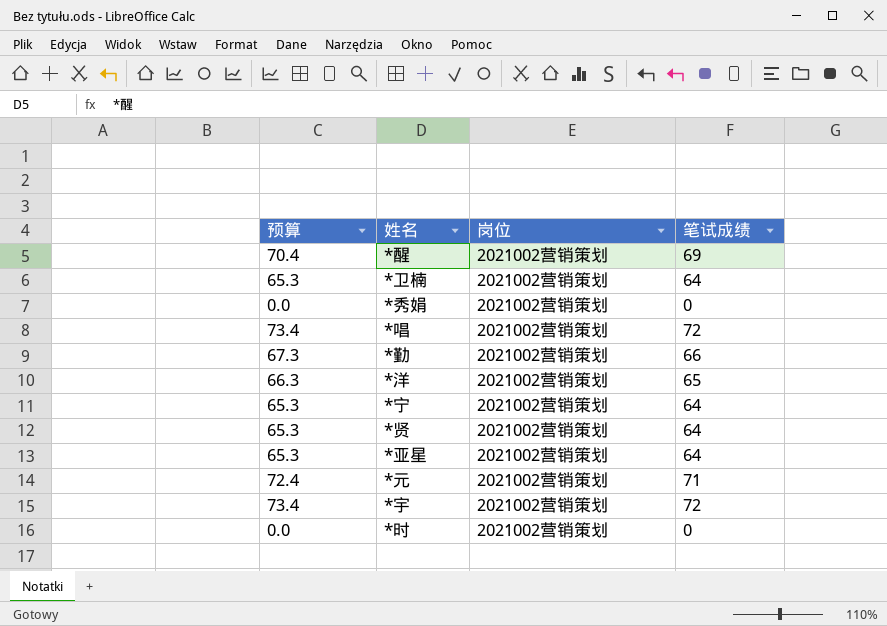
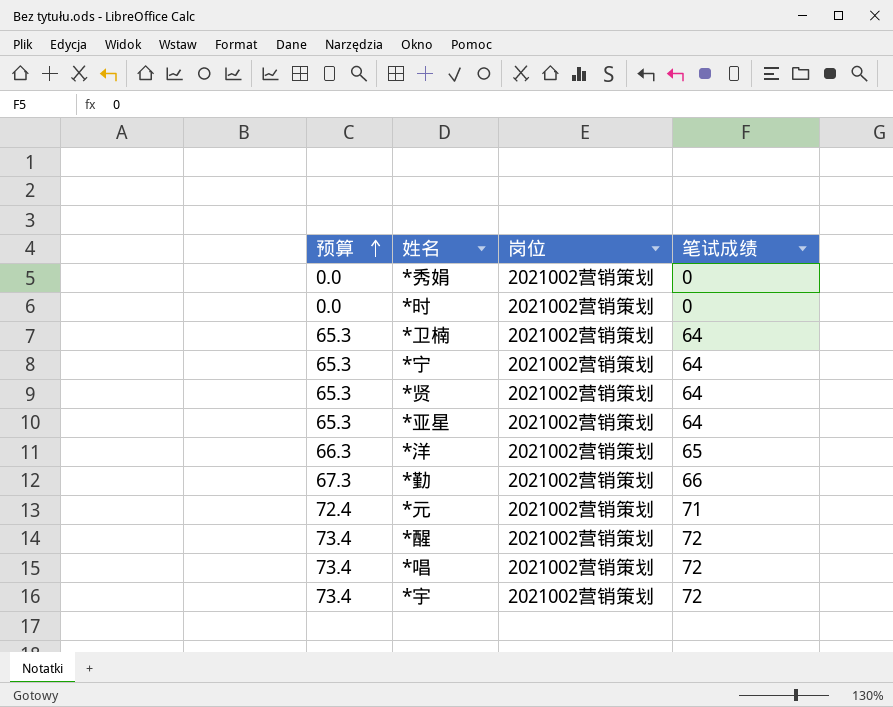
row order: none -> 预算 ascending
*醒 | 预算: 70.4 -> 73.4
*醒 | 笔试成绩: 69 -> 72

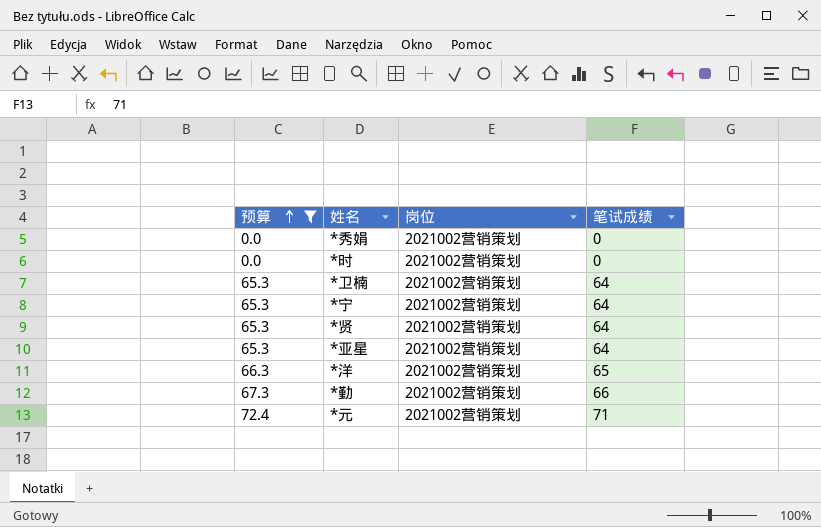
filter: none -> 预算 != 73.4

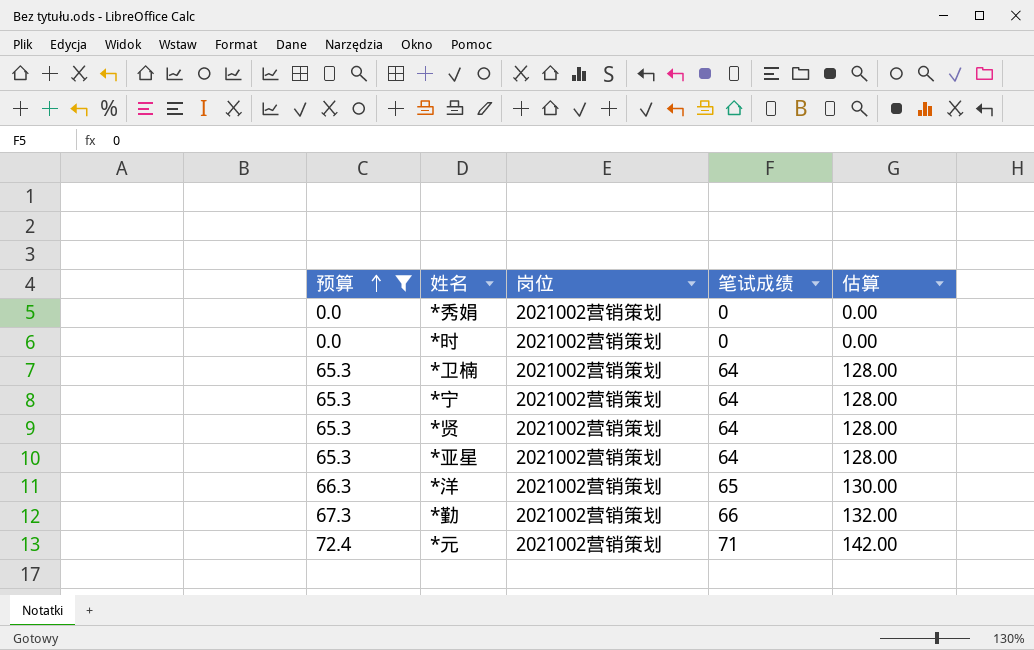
column 估算 | formula: none -> [笔试成绩] * 2

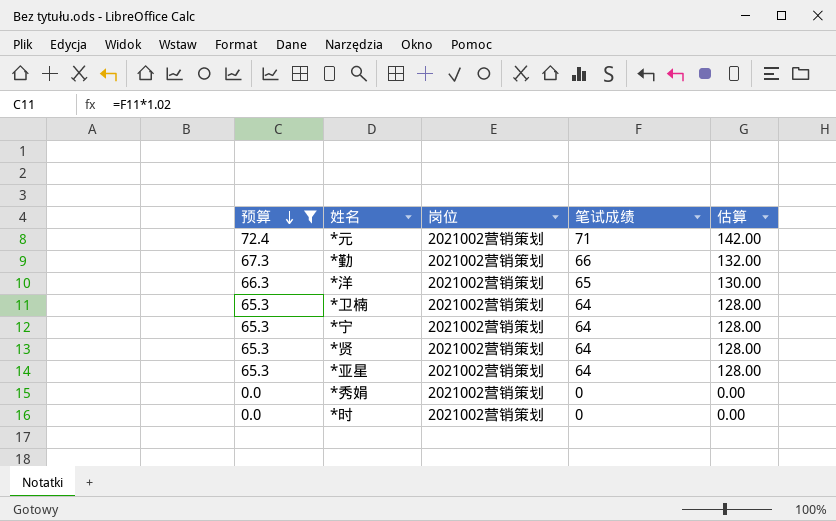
row order: 预算 ascending -> 预算 descending

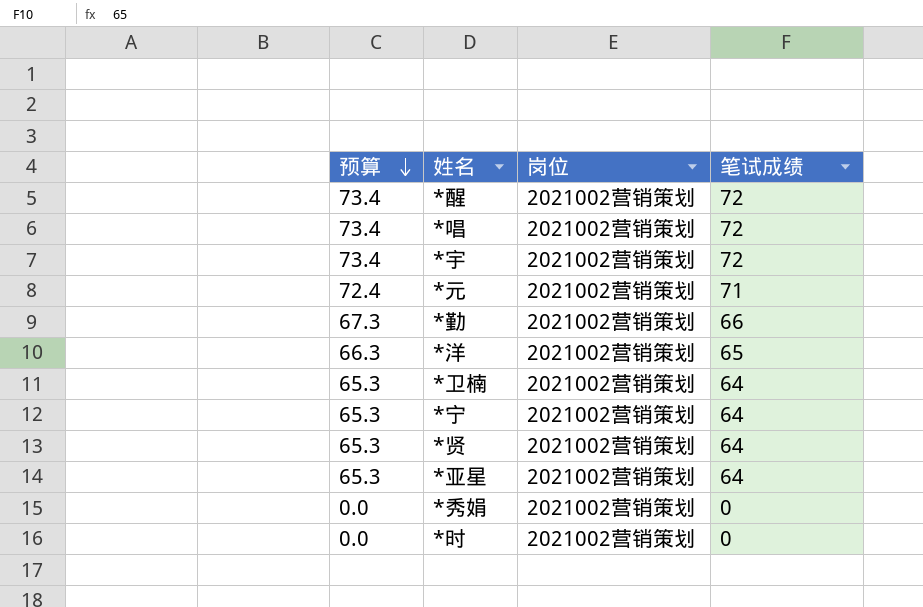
filter: 预算 != 73.4 -> none
column 估算 | formula: [笔试成绩] * 2 -> none

